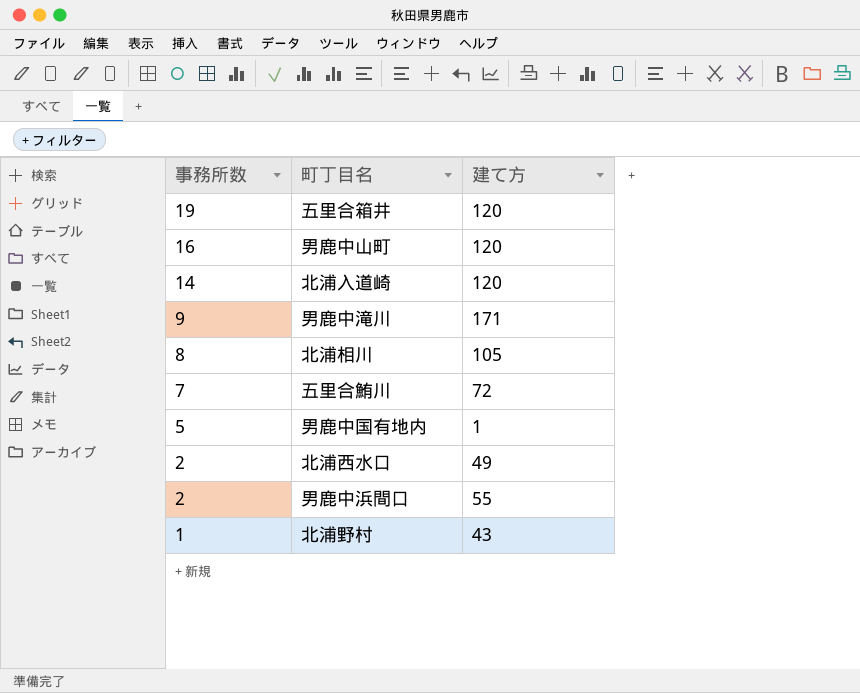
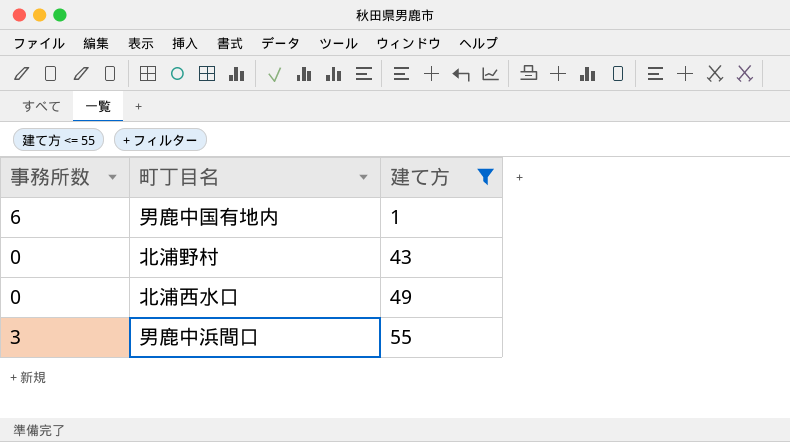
filter: none -> 建て方 <= 55
row order: 事務所数 descending -> 建て方 ascending
男鹿中国有地内 | 事務所数: 5 -> 6
北浦野村 | 事務所数: 1 -> 0
北浦西水口 | 事務所数: 2 -> 0
男鹿中浜間口 | 事務所数: 2 -> 3

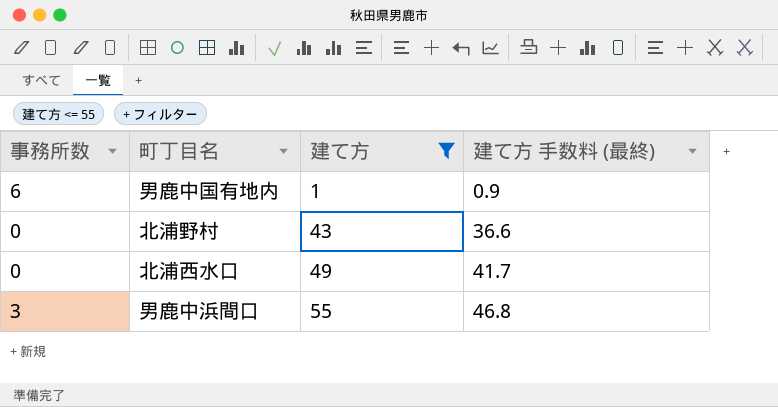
column 建て方 手数料 (最終) | formula: none -> [建て方] * 0.85

